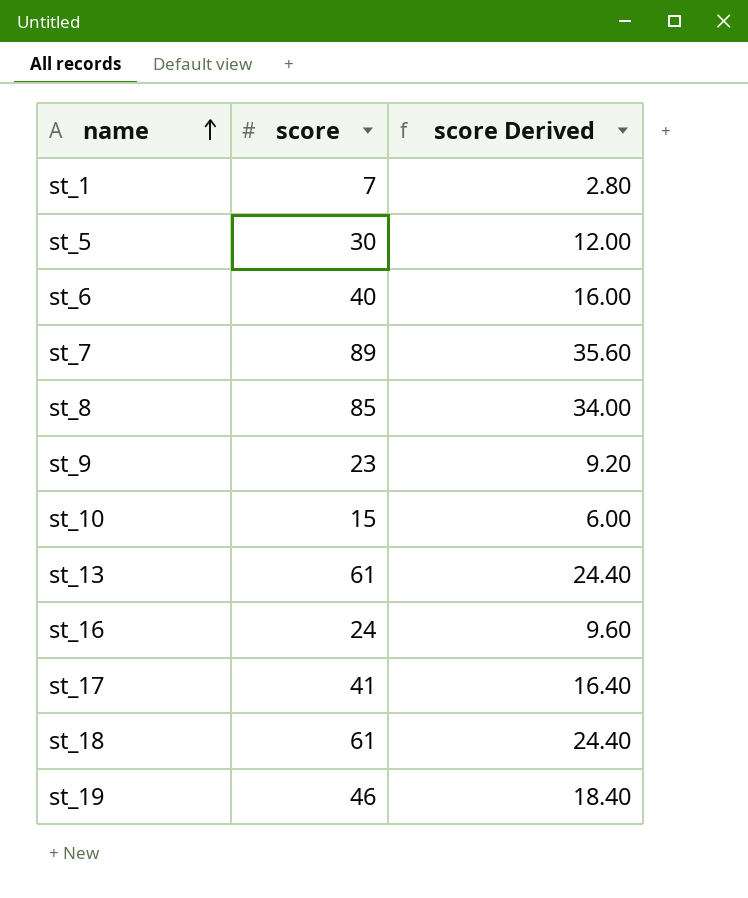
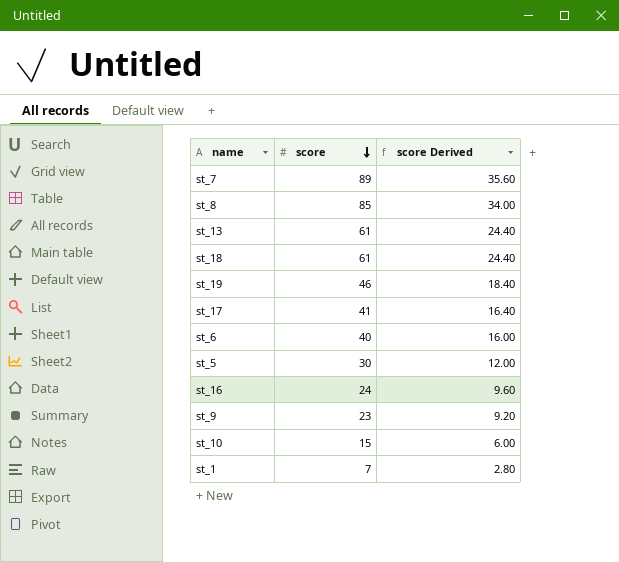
row order: name ascending -> score descending

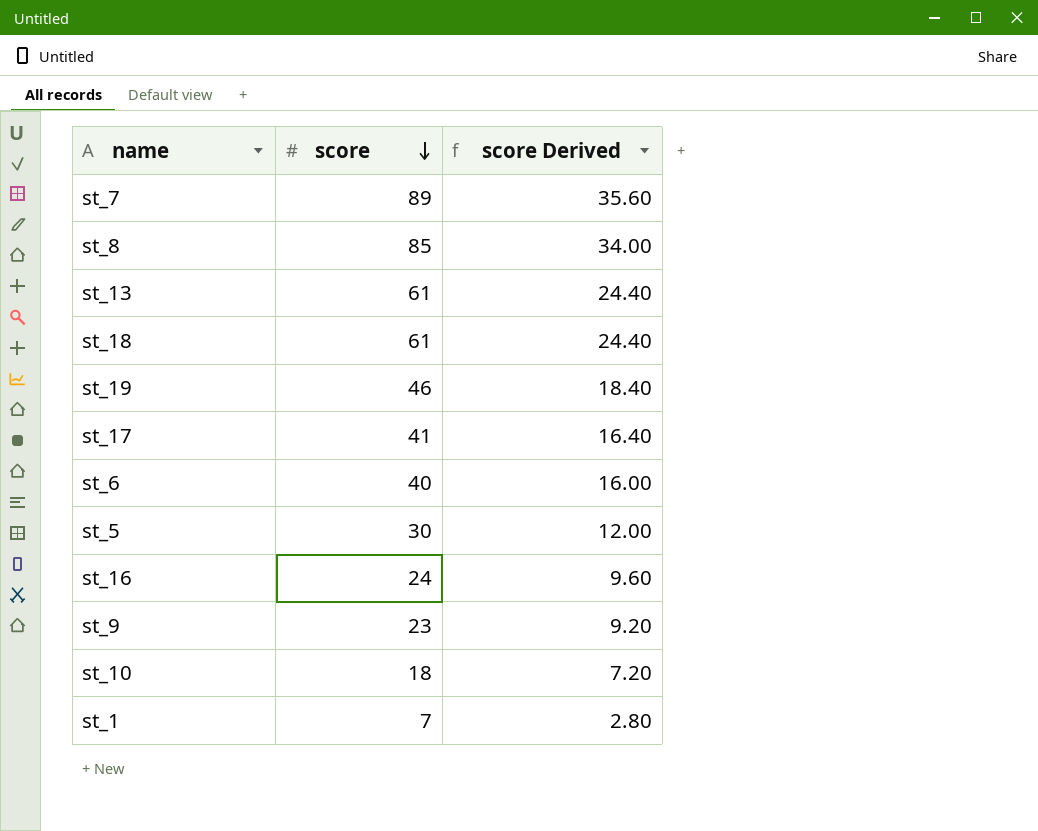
st_10 | score: 15 -> 18
st_10 | score Derived: 6.00 -> 7.20

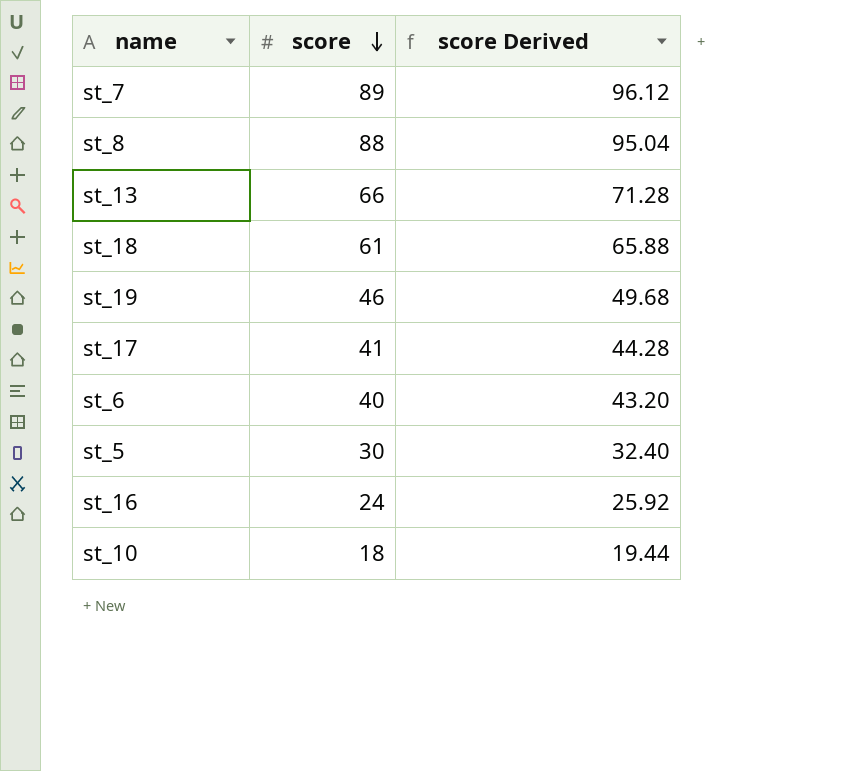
column score Derived | formula: [score] * 0.4 -> [score] * 1.08
row st_9: 23 | 9.20 -> none
row st_1: 7 | 2.80 -> none
st_8 | score: 85 -> 88
st_13 | score: 61 -> 66

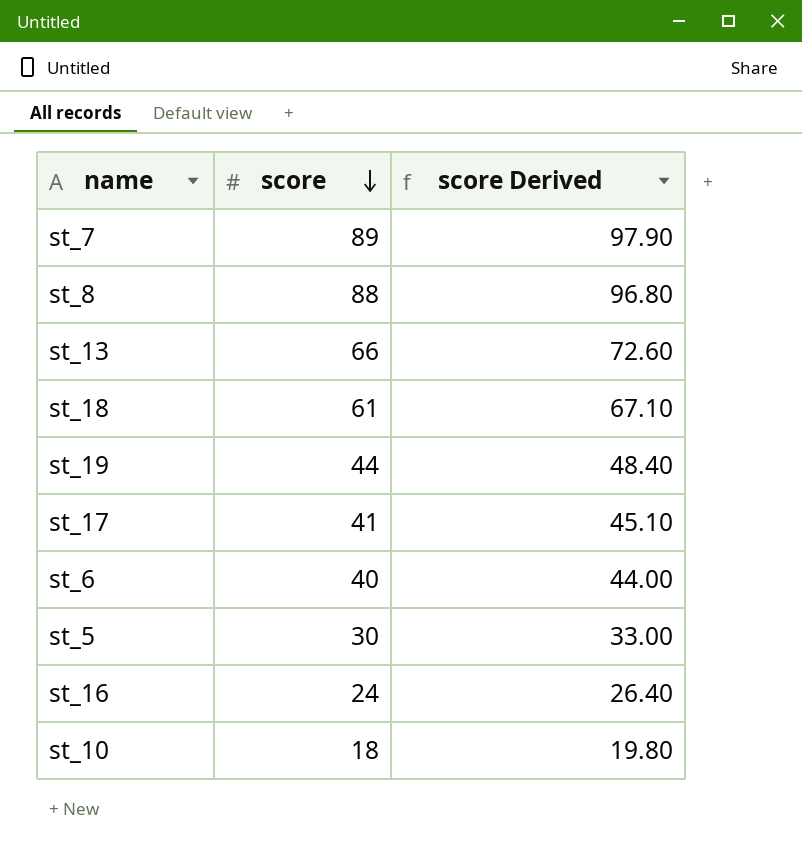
column score Derived | formula: [score] * 1.08 -> [score] * 1.1
st_19 | score: 46 -> 44

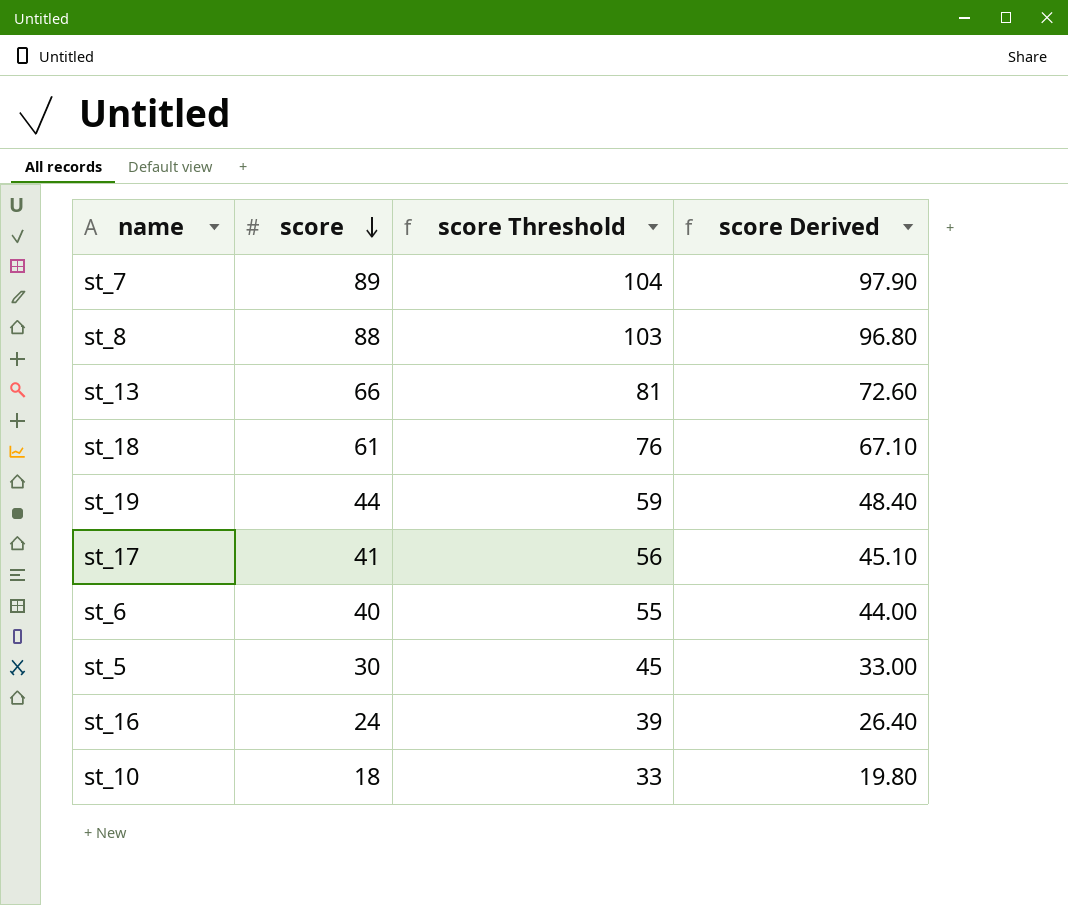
column score Threshold | formula: none -> [score] + 15

